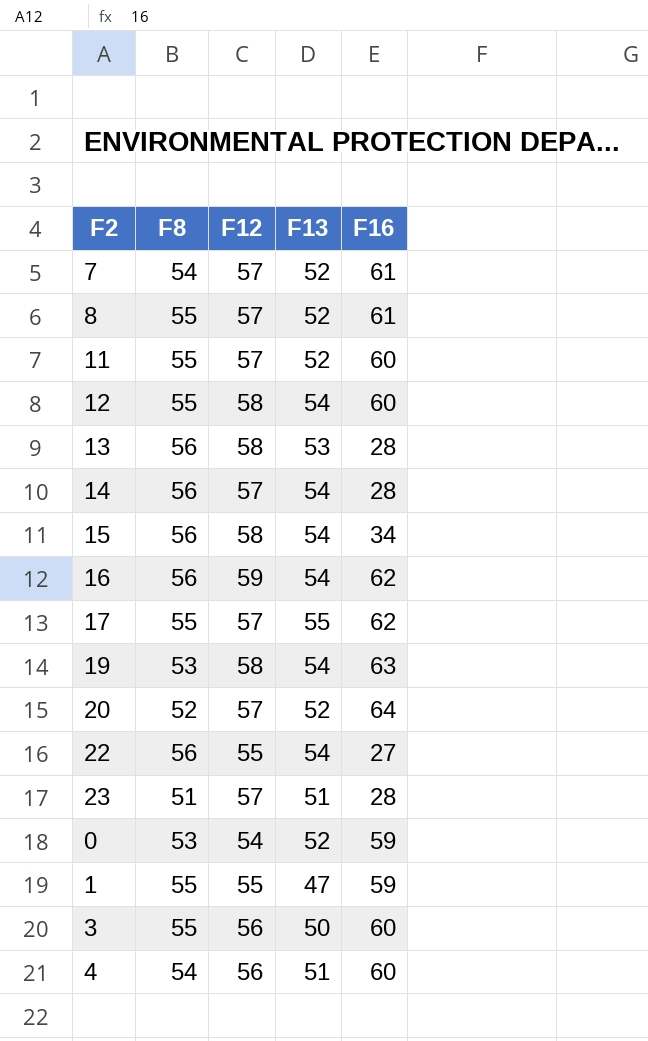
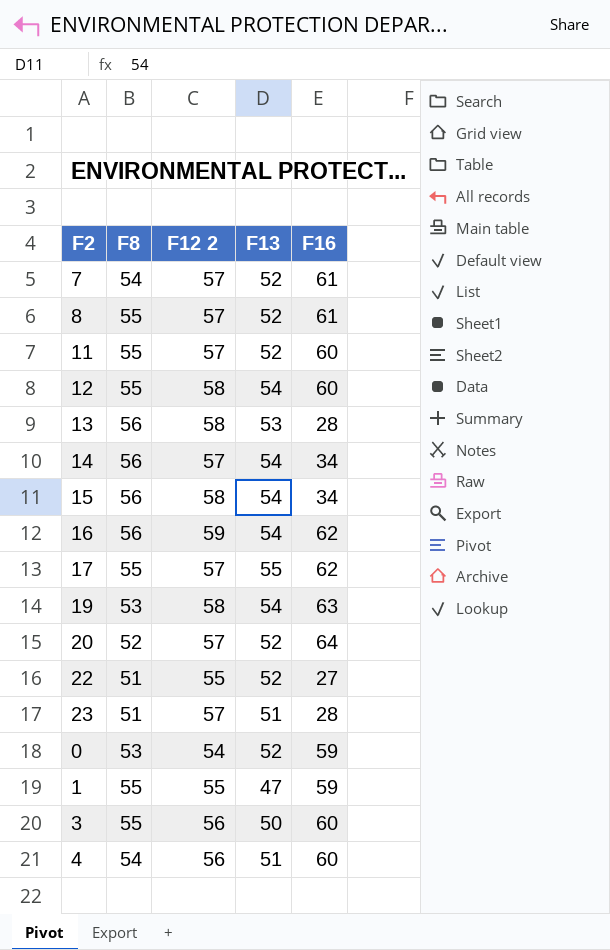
column name: F12 -> F12 2
14 | F16: 28 -> 34
22 | F8: 56 -> 51
22 | F13: 54 -> 52

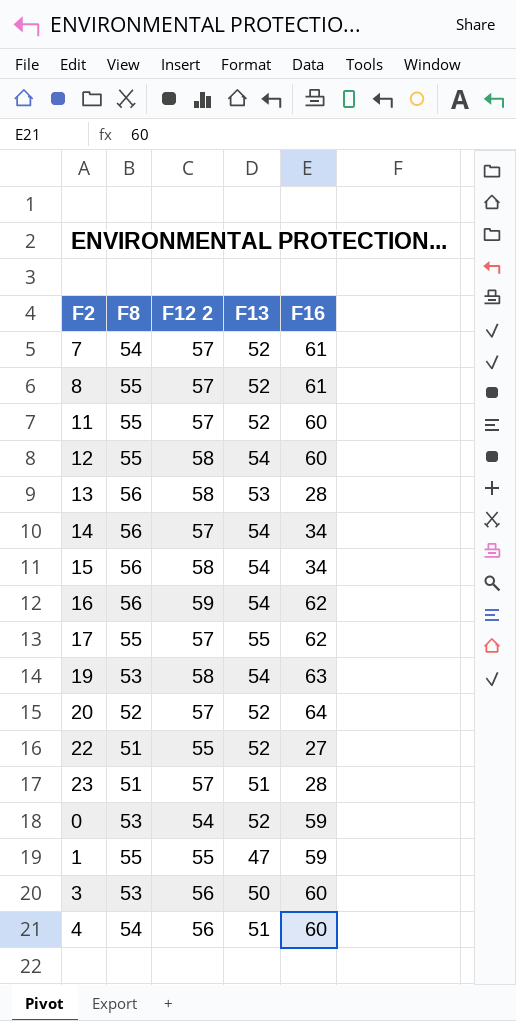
3 | F8: 55 -> 53

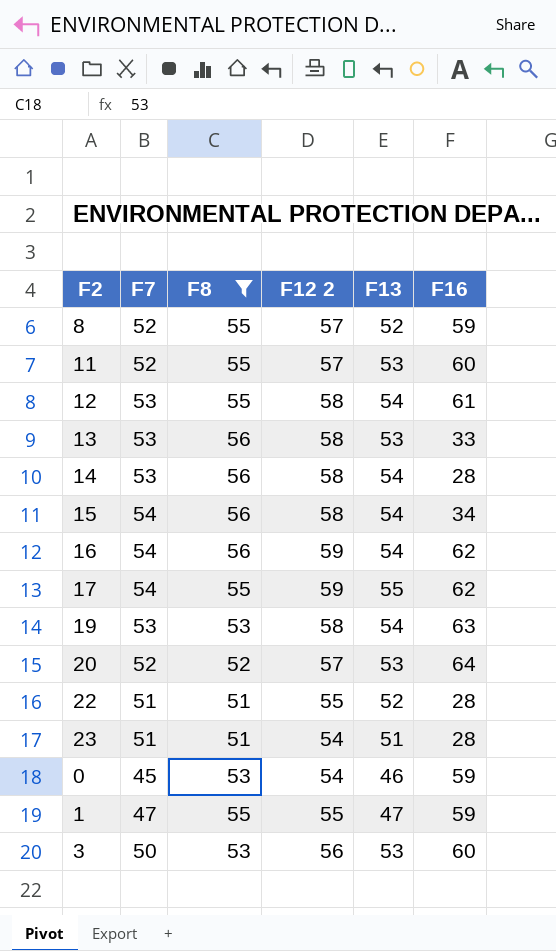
filter: none -> F8 != 54
column F7 | position: none -> 2
8 | F16: 61 -> 59
11 | F13: 52 -> 53
12 | F16: 60 -> 61
13 | F16: 28 -> 33
14 | F12 2: 57 -> 58
14 | F16: 34 -> 28
17 | F12 2: 57 -> 59
20 | F13: 52 -> 53
22 | F16: 27 -> 28
23 | F12 2: 57 -> 54
0 | F13: 52 -> 46
3 | F13: 50 -> 53

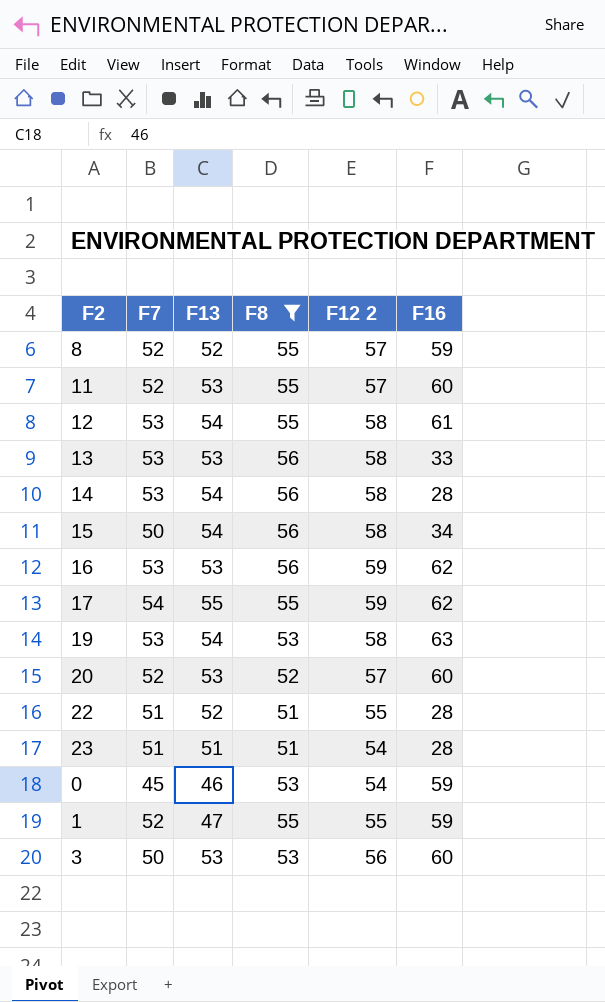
column F13 | position: 5 -> 3
15 | F7: 54 -> 50
16 | F7: 54 -> 53
16 | F13: 54 -> 53
20 | F16: 64 -> 60
1 | F7: 47 -> 52

